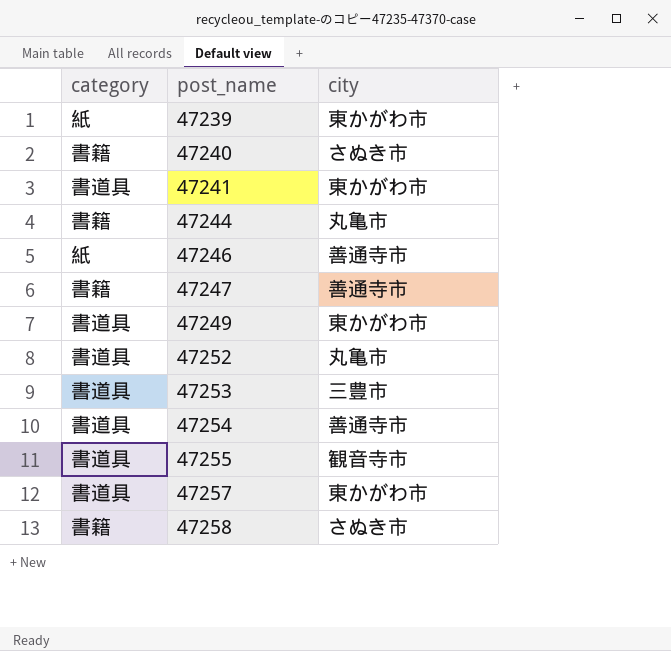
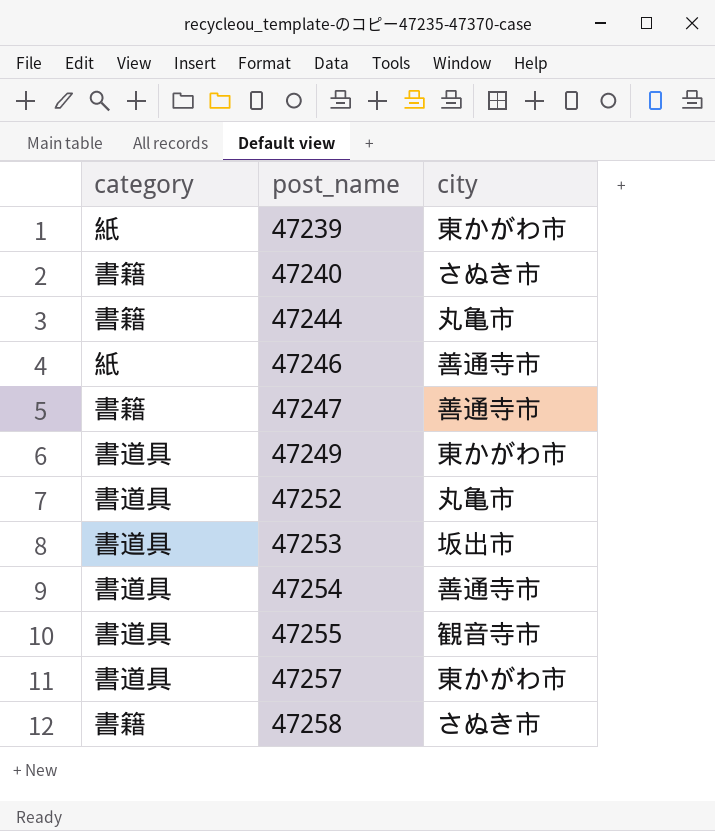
row 47241: 書道具 | 東かがわ市 -> none
47253 | city: 三豊市 -> 坂出市

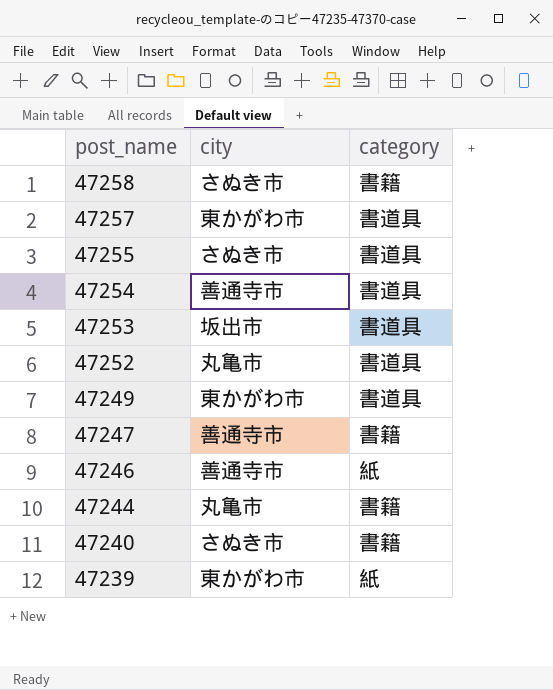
row order: post_name ascending -> post_name descending
column category | position: 1 -> 3
47255 | city: 観音寺市 -> さぬき市

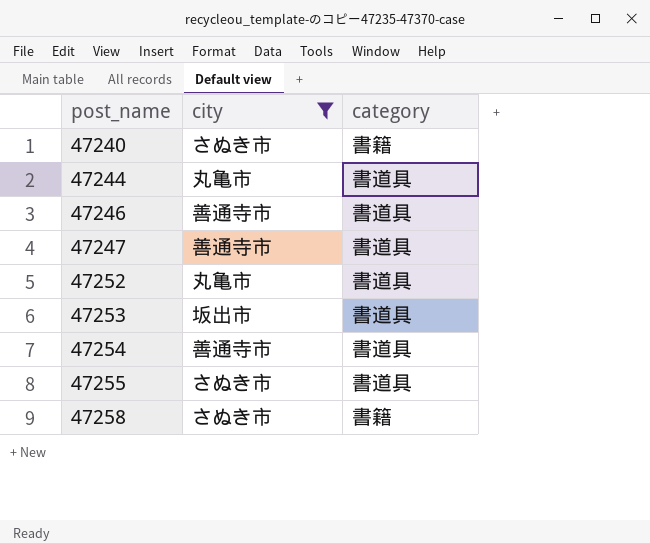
filter: none -> city != 東かがわ市
row order: post_name descending -> post_name ascending
47244 | category: 書籍 -> 書道具
47246 | category: 紙 -> 書道具
47247 | category: 書籍 -> 書道具

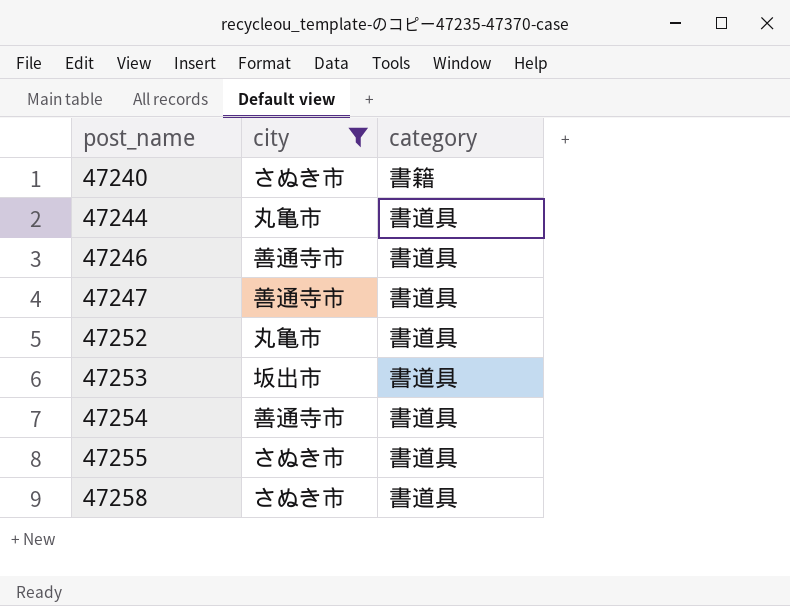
47258 | category: 書籍 -> 書道具

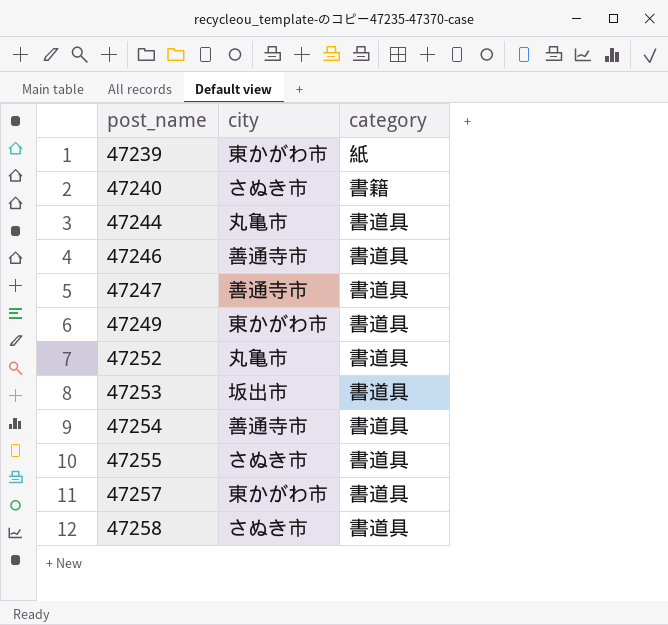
filter: city != 東かがわ市 -> none

